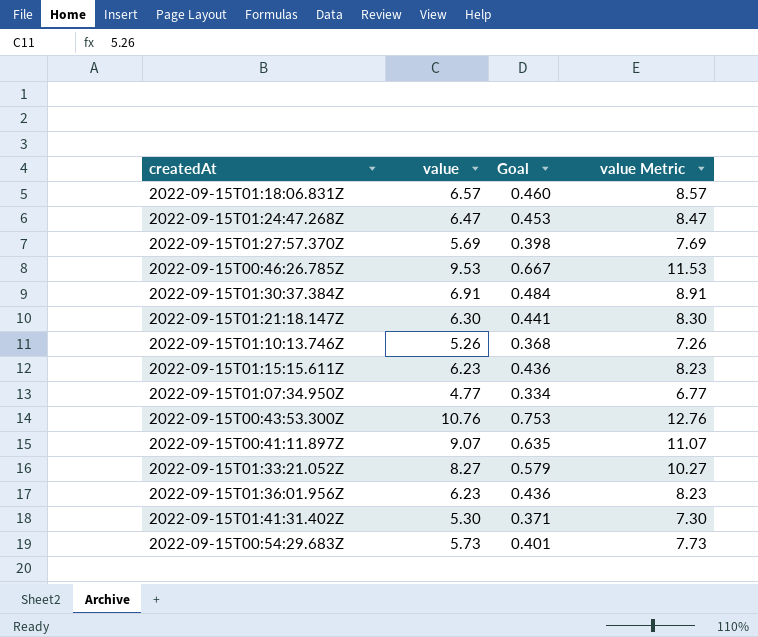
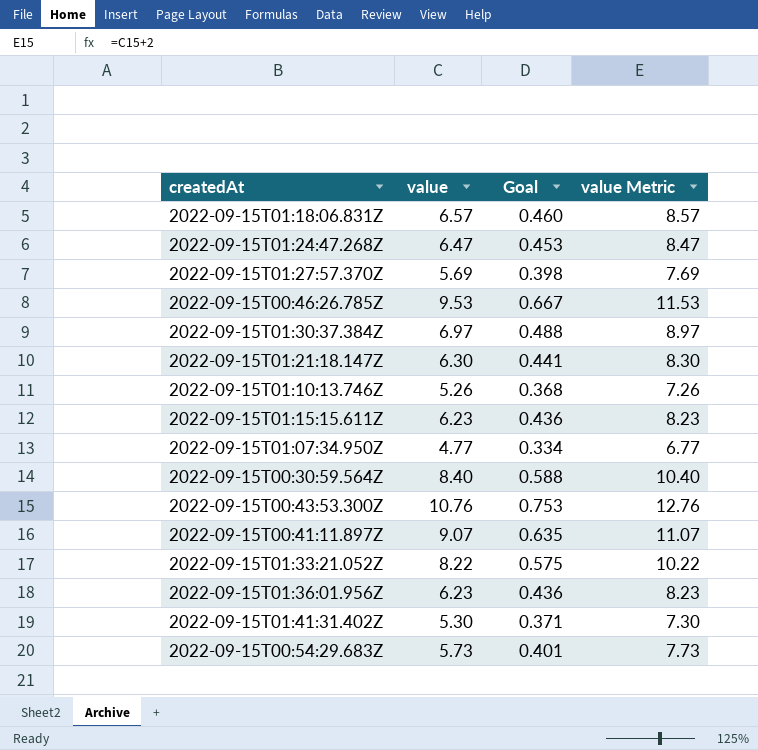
2022-09-15T01:30:37.384Z | value: 6.91 -> 6.97
2022-09-15T01:30:37.384Z | Goal: 0.484 -> 0.488
2022-09-15T01:30:37.384Z | value Metric: 8.91 -> 8.97
row 2022-09-15T00:30:59.564Z: none -> 8.40 | 0.588 | 10.40
2022-09-15T01:33:21.052Z | value: 8.27 -> 8.22
2022-09-15T01:33:21.052Z | Goal: 0.579 -> 0.575
2022-09-15T01:33:21.052Z | value Metric: 10.27 -> 10.22

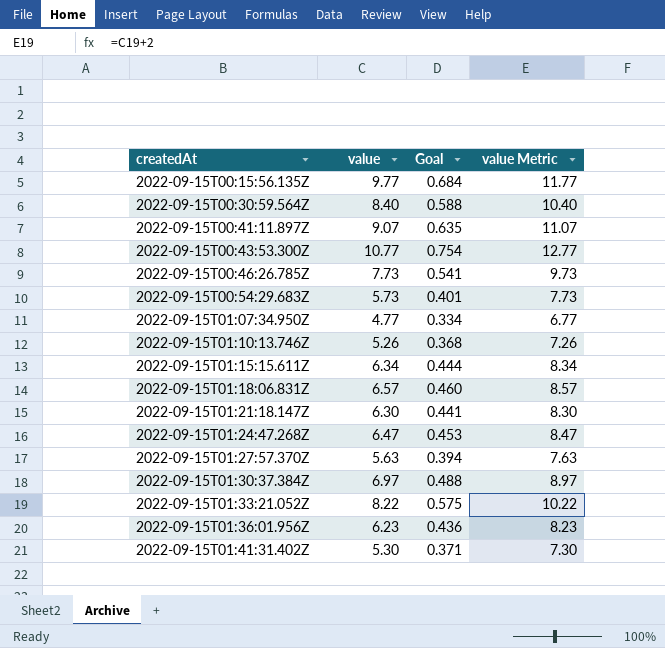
row order: none -> createdAt ascending
row 2022-09-15T00:15:56.135Z: none -> 9.77 | 0.684 | 11.77
2022-09-15T00:43:53.300Z | value: 10.76 -> 10.77
2022-09-15T00:43:53.300Z | Goal: 0.753 -> 0.754
2022-09-15T00:43:53.300Z | value Metric: 12.76 -> 12.77
2022-09-15T00:46:26.785Z | value: 9.53 -> 7.73
2022-09-15T00:46:26.785Z | Goal: 0.667 -> 0.541
2022-09-15T00:46:26.785Z | value Metric: 11.53 -> 9.73
2022-09-15T01:15:15.611Z | value: 6.23 -> 6.34
2022-09-15T01:15:15.611Z | Goal: 0.436 -> 0.444
2022-09-15T01:15:15.611Z | value Metric: 8.23 -> 8.34
2022-09-15T01:27:57.370Z | value: 5.69 -> 5.63
2022-09-15T01:27:57.370Z | Goal: 0.398 -> 0.394
2022-09-15T01:27:57.370Z | value Metric: 7.69 -> 7.63

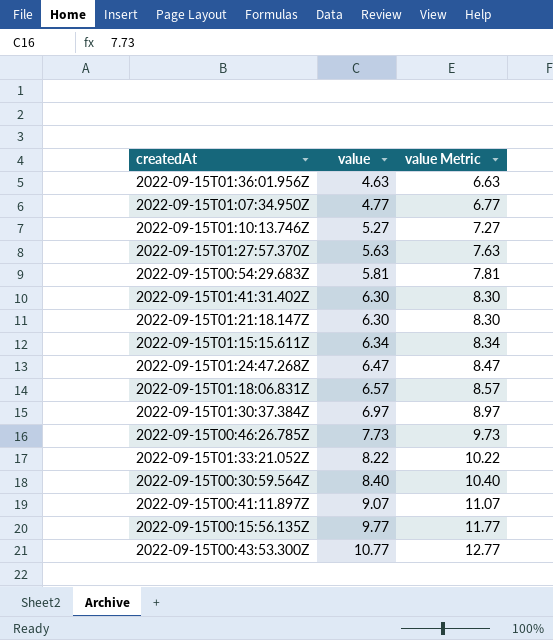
row order: createdAt ascending -> value ascending
column Goal | formula: [value] * 0.07 -> none
2022-09-15T01:36:01.956Z | value: 6.23 -> 4.63
2022-09-15T01:36:01.956Z | value Metric: 8.23 -> 6.63
2022-09-15T01:10:13.746Z | value: 5.26 -> 5.27
2022-09-15T01:10:13.746Z | value Metric: 7.26 -> 7.27
2022-09-15T00:54:29.683Z | value: 5.73 -> 5.81
2022-09-15T00:54:29.683Z | value Metric: 7.73 -> 7.81
2022-09-15T01:41:31.402Z | value: 5.30 -> 6.30
2022-09-15T01:41:31.402Z | value Metric: 7.30 -> 8.30

